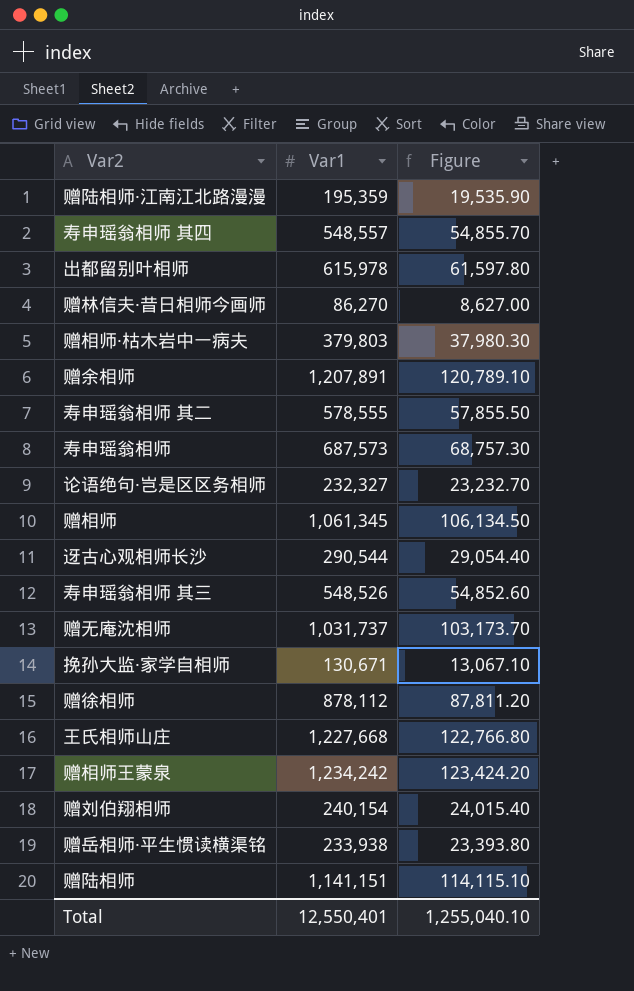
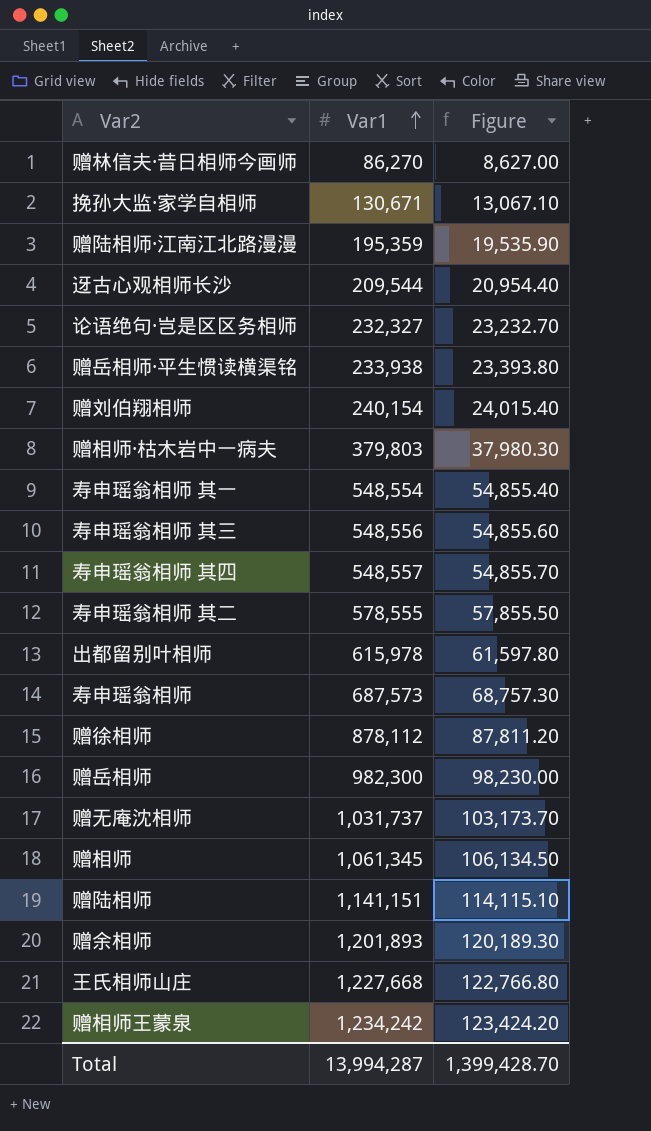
row order: none -> Var1 ascending
迓古心观相师长沙 | Var1: 290,544 -> 209,544
迓古心观相师长沙 | Figure: 29,054.40 -> 20,954.40
row 寿申瑶翁相师 其一: none -> 548,554 | 54,855.40
寿申瑶翁相师 其三 | Var1: 548,526 -> 548,556
寿申瑶翁相师 其三 | Figure: 54,852.60 -> 54,855.60
row 赠岳相师: none -> 982,300 | 98,230.00
赠余相师 | Var1: 1,207,891 -> 1,201,893
赠余相师 | Figure: 120,789.10 -> 120,189.30
Total | Var1: 12,550,401 -> 13,994,287
Total | Figure: 1,255,040.10 -> 1,399,428.70

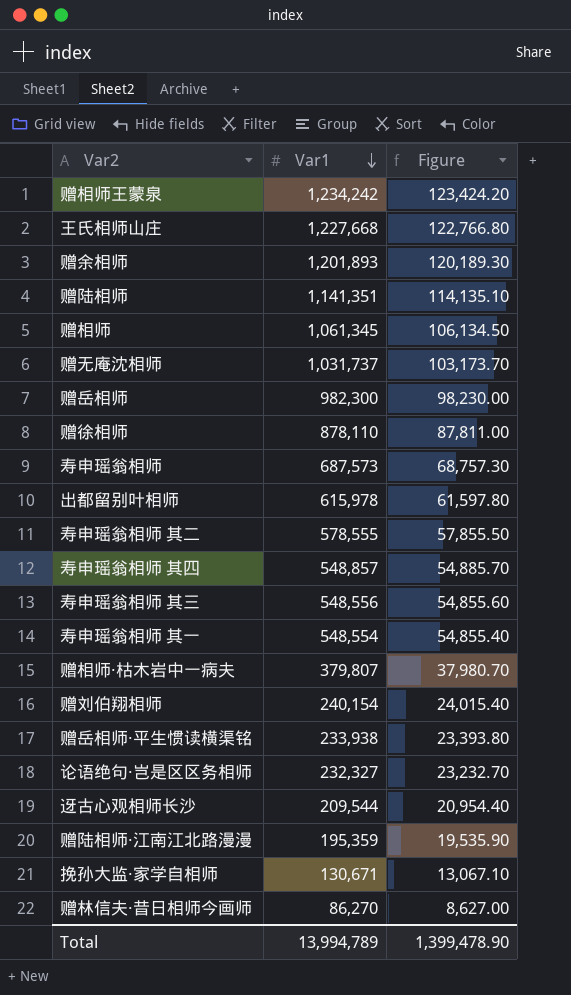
row order: Var1 ascending -> Var1 descending
赠陆相师 | Var1: 1,141,151 -> 1,141,351
赠陆相师 | Figure: 114,115.10 -> 114,135.10
赠徐相师 | Var1: 878,112 -> 878,110
赠徐相师 | Figure: 87,811.20 -> 87,811.00
寿申瑶翁相师 其四 | Var1: 548,557 -> 548,857
寿申瑶翁相师 其四 | Figure: 54,855.70 -> 54,885.70
赠相师·枯木岩中一病夫 | Var1: 379,803 -> 379,807
赠相师·枯木岩中一病夫 | Figure: 37,980.30 -> 37,980.70
Total | Var1: 13,994,287 -> 13,994,789
Total | Figure: 1,399,428.70 -> 1,399,478.90

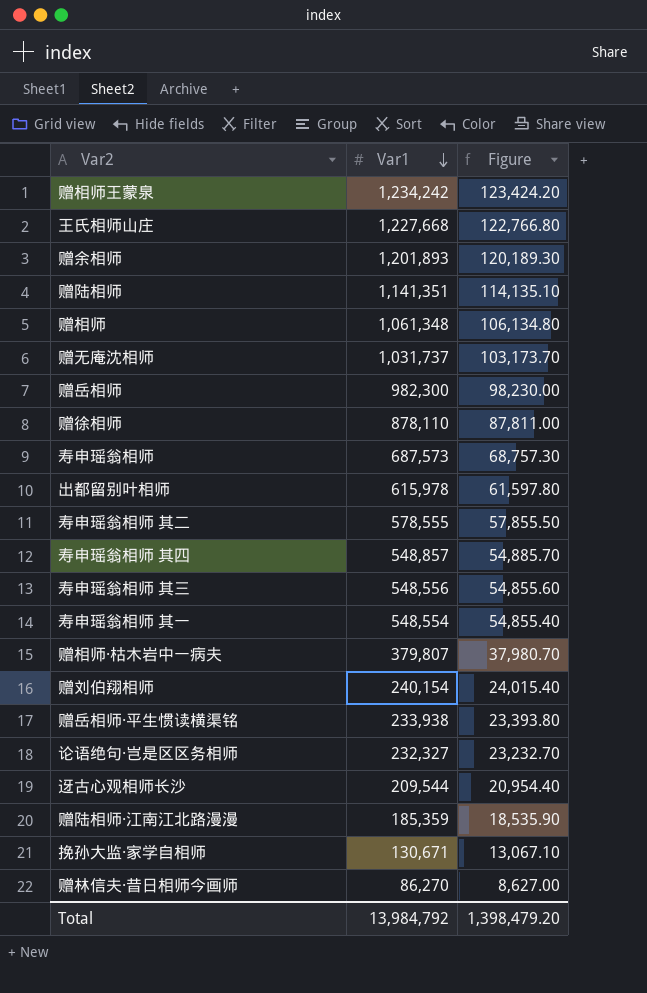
赠相师 | Var1: 1,061,345 -> 1,061,348
赠相师 | Figure: 106,134.50 -> 106,134.80
赠陆相师·江南江北路漫漫 | Var1: 195,359 -> 185,359
赠陆相师·江南江北路漫漫 | Figure: 19,535.90 -> 18,535.90
Total | Var1: 13,994,789 -> 13,984,792
Total | Figure: 1,399,478.90 -> 1,398,479.20

